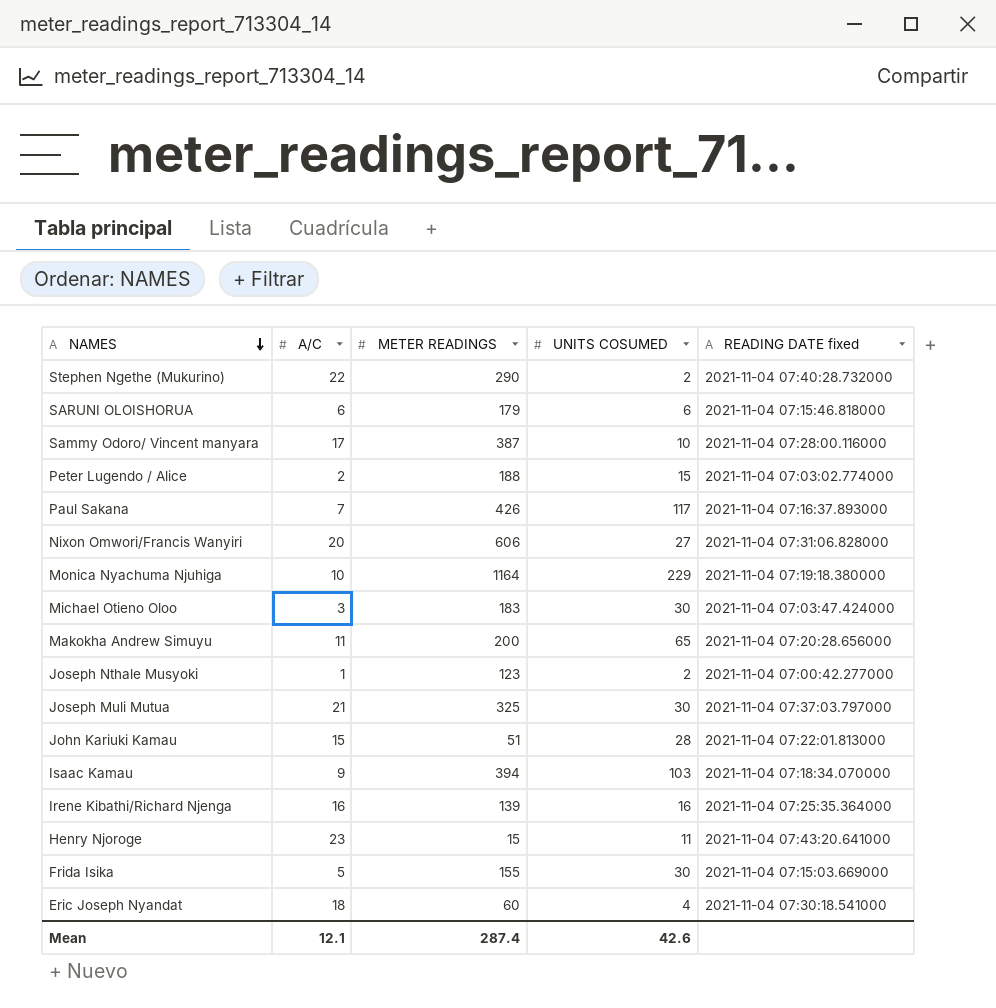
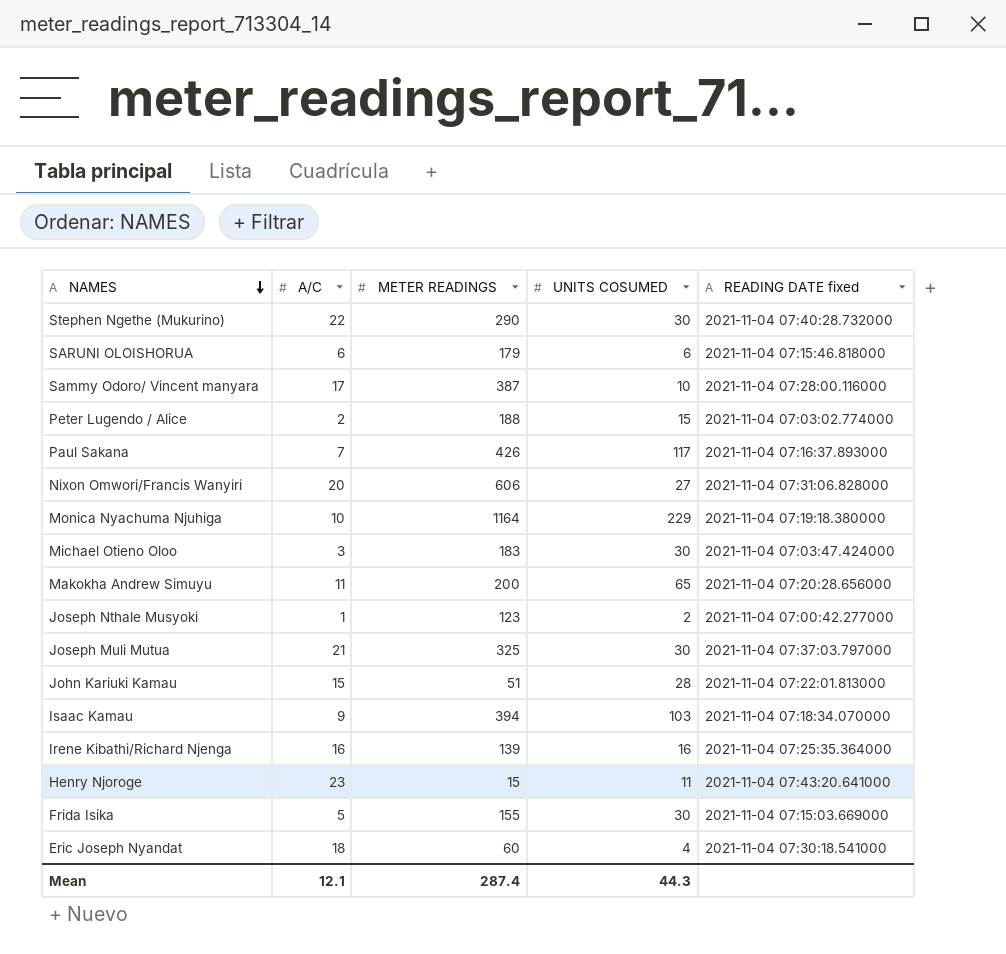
Stephen Ngethe (Mukurino) | UNITS COSUMED: 2 -> 30
Mean | UNITS COSUMED: 42.6 -> 44.3

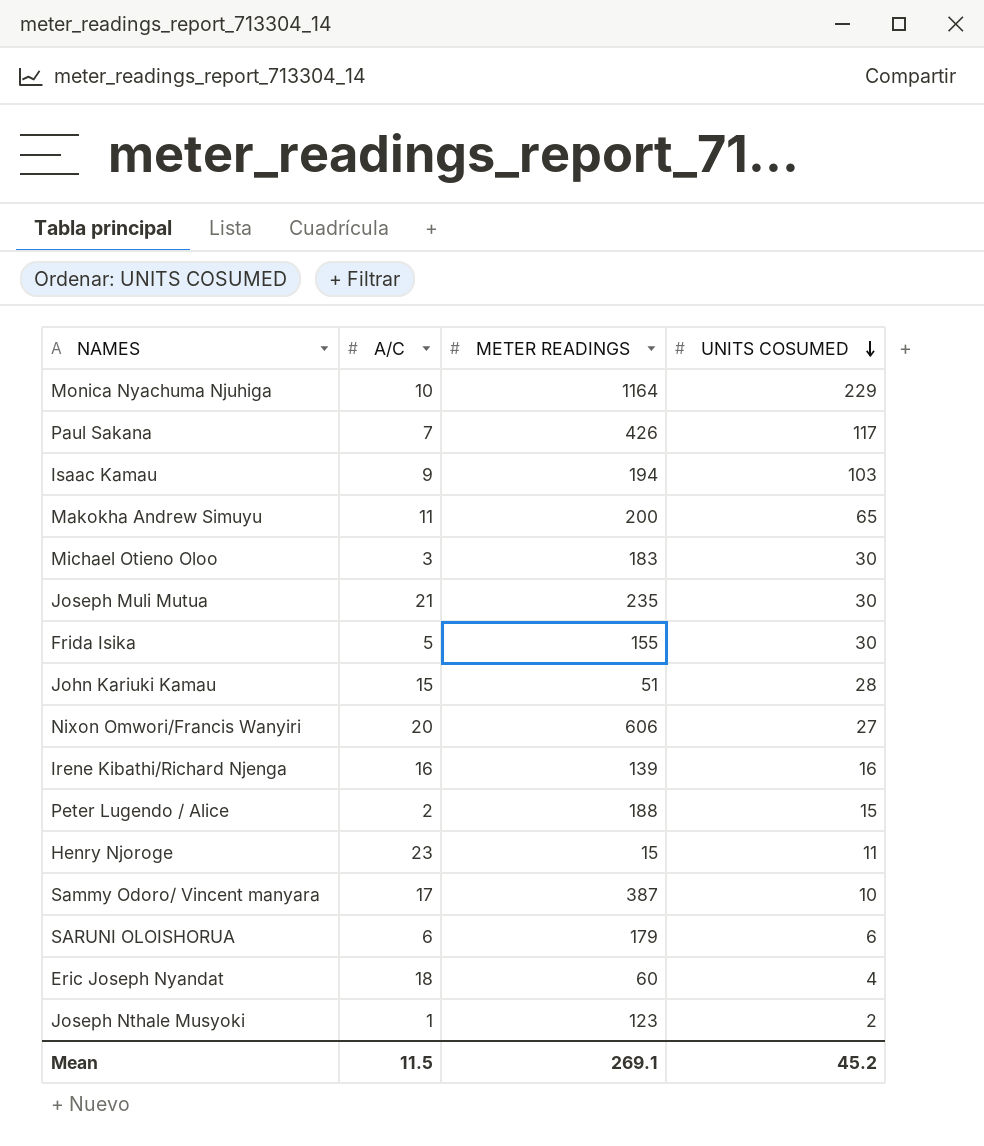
row order: NAMES descending -> UNITS COSUMED descending
column READING DATE fixed | position: 5 -> none
row Stephen Ngethe (Mukurino): 22 | 290 | 30 | 2021-11-04 07:40:28.732000 -> none
Isaac Kamau | METER READINGS: 394 -> 194
Joseph Muli Mutua | METER READINGS: 325 -> 235
Mean | A/C: 12.1 -> 11.5
Mean | METER READINGS: 287.4 -> 269.1
Mean | UNITS COSUMED: 44.3 -> 45.2

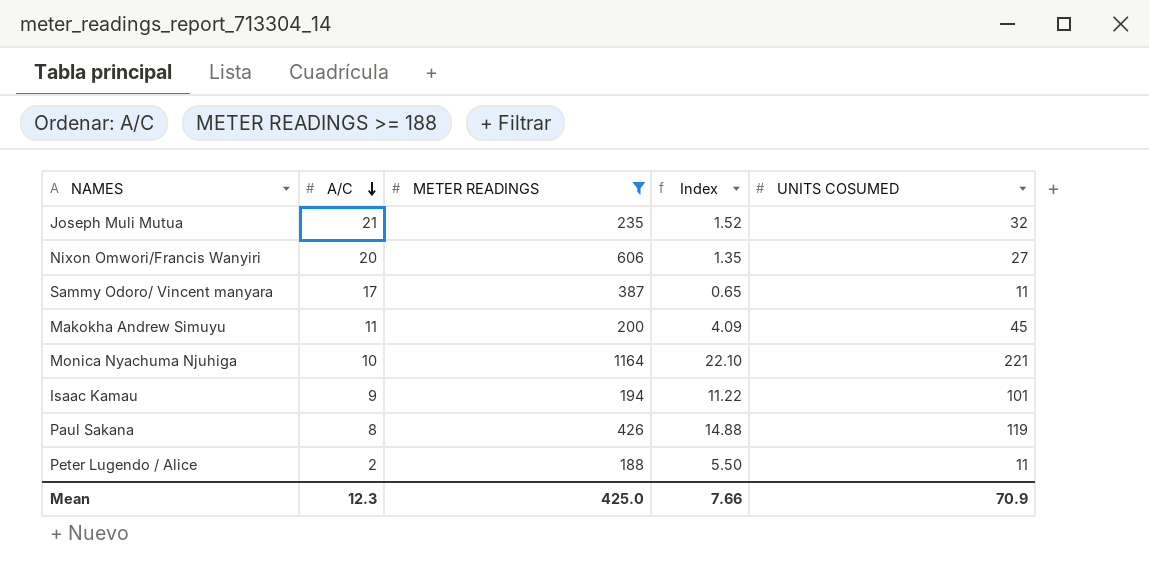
filter: none -> METER READINGS >= 188
row order: UNITS COSUMED descending -> A/C descending
column Index | formula: none -> [UNITS COSUMED] / [A/C]
Joseph Muli Mutua | UNITS COSUMED: 30 -> 32
Sammy Odoro/ Vincent manyara | UNITS COSUMED: 10 -> 11
Makokha Andrew Simuyu | UNITS COSUMED: 65 -> 45
Monica Nyachuma Njuhiga | UNITS COSUMED: 229 -> 221
Isaac Kamau | UNITS COSUMED: 103 -> 101
Paul Sakana | A/C: 7 -> 8
Paul Sakana | UNITS COSUMED: 117 -> 119
Peter Lugendo / Alice | UNITS COSUMED: 15 -> 11
Mean | A/C: 11.5 -> 12.3
Mean | METER READINGS: 269.1 -> 425.0
Mean | UNITS COSUMED: 45.2 -> 70.9

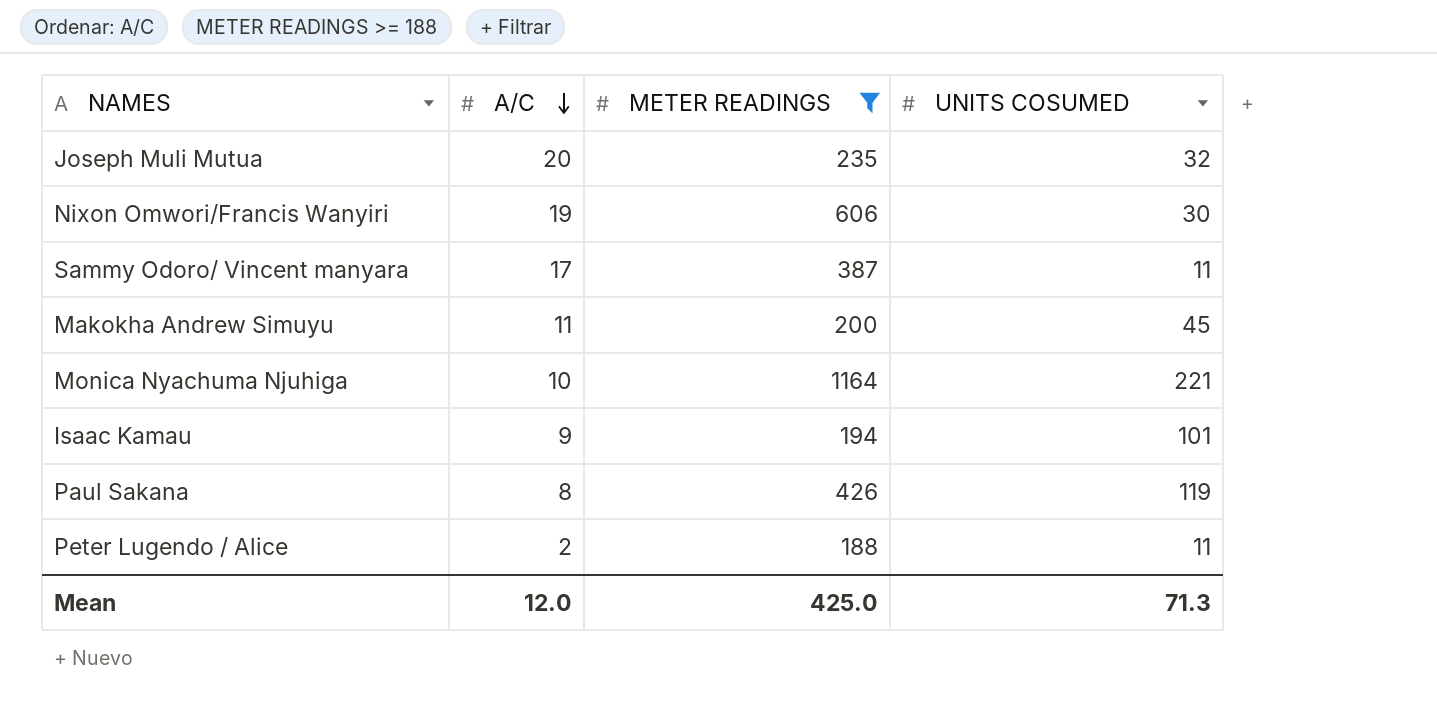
column Index | formula: [UNITS COSUMED] / [A/C] -> none
Joseph Muli Mutua | A/C: 21 -> 20
Nixon Omwori/Francis Wanyiri | A/C: 20 -> 19
Nixon Omwori/Francis Wanyiri | UNITS COSUMED: 27 -> 30
Mean | A/C: 12.3 -> 12.0
Mean | UNITS COSUMED: 70.9 -> 71.3

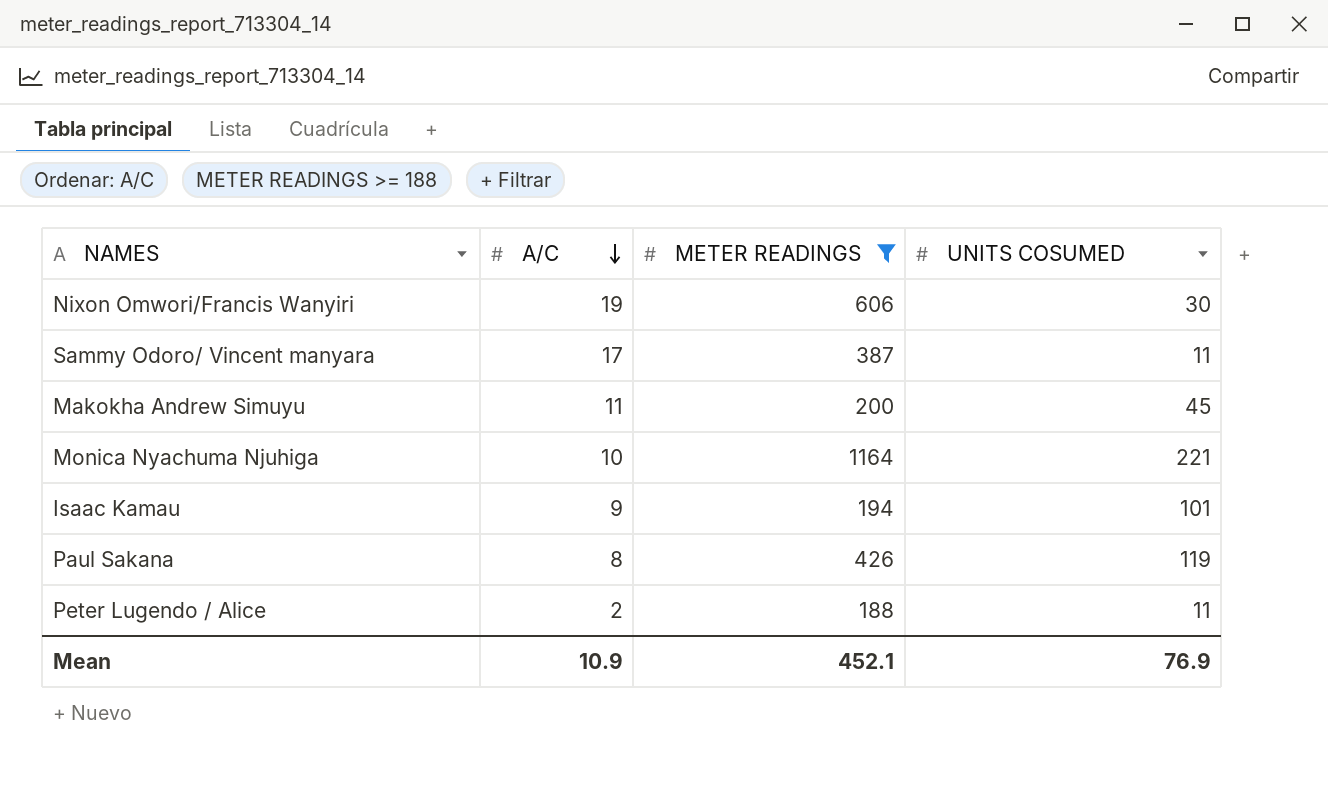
row Joseph Muli Mutua: 20 | 235 | 32 -> none
Mean | A/C: 12.0 -> 10.9
Mean | METER READINGS: 425.0 -> 452.1
Mean | UNITS COSUMED: 71.3 -> 76.9

